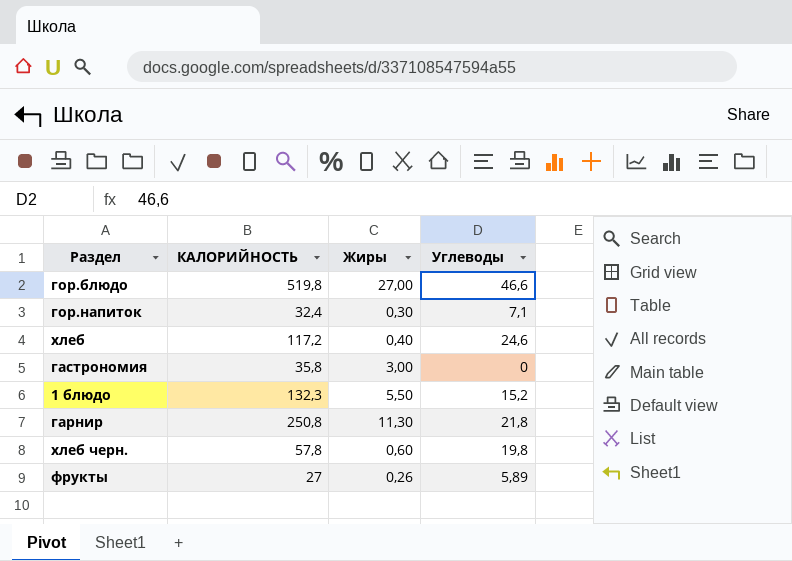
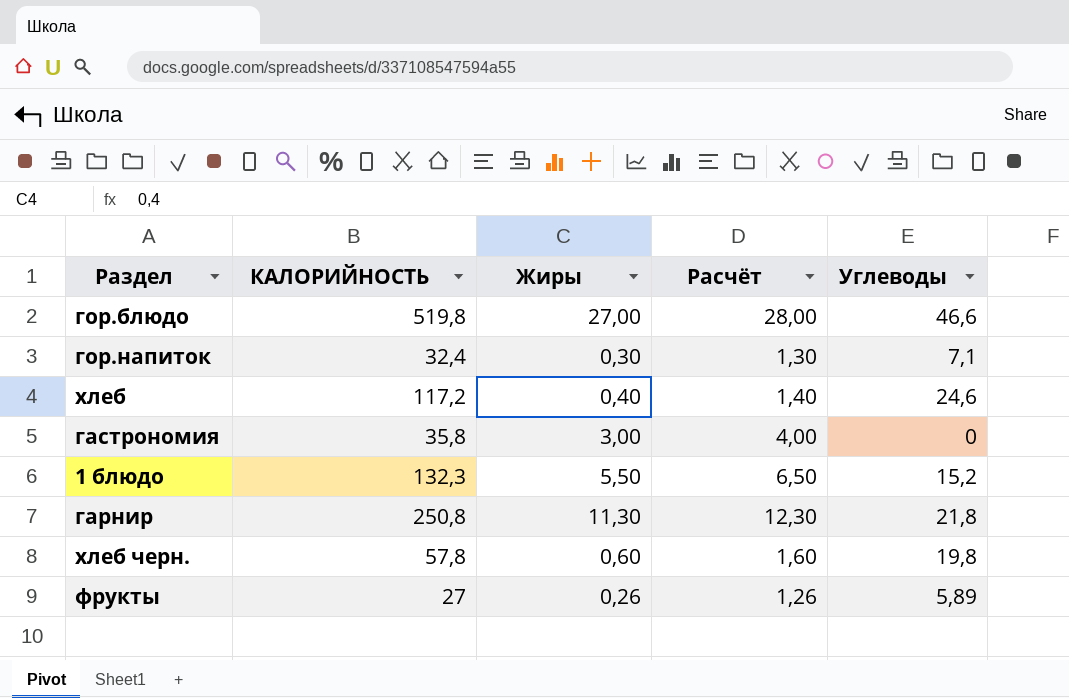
column Расчёт | formula: none -> [Жиры] + 1

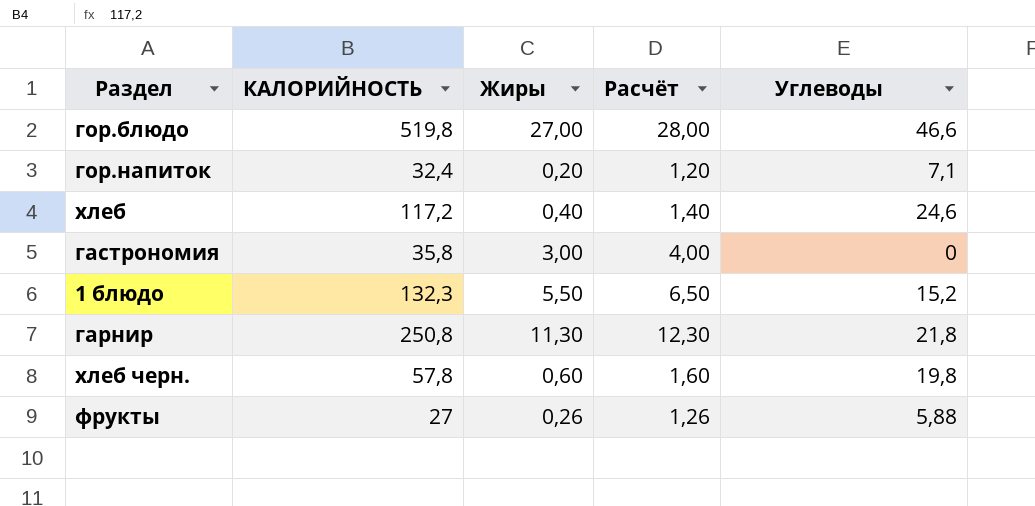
гор.напиток | Жиры: 0,30 -> 0,20
гор.напиток | Расчёт: 1,30 -> 1,20
фрукты | Углеводы: 5,89 -> 5,88

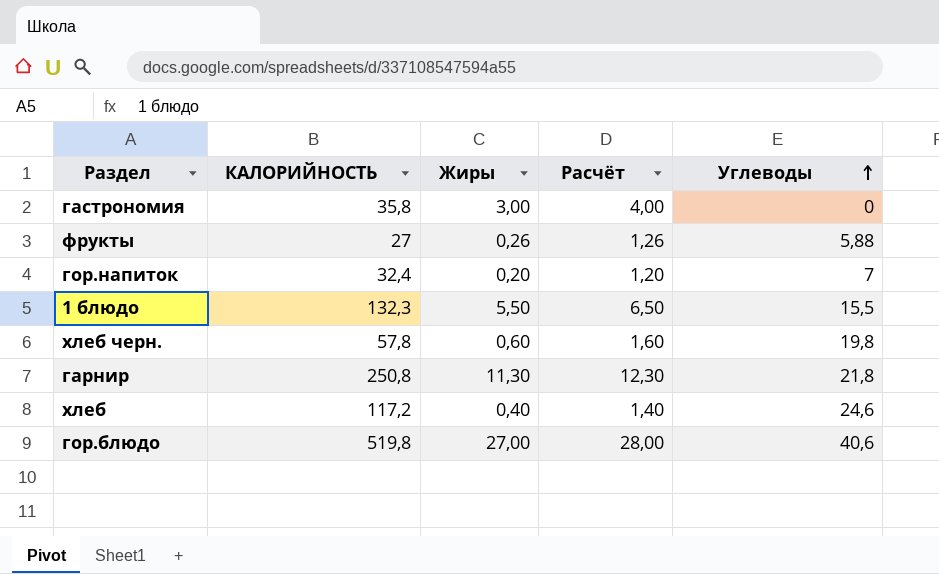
row order: none -> Углеводы ascending
гор.напиток | Углеводы: 7,1 -> 7
1 блюдо | Углеводы: 15,2 -> 15,5
гор.блюдо | Углеводы: 46,6 -> 40,6

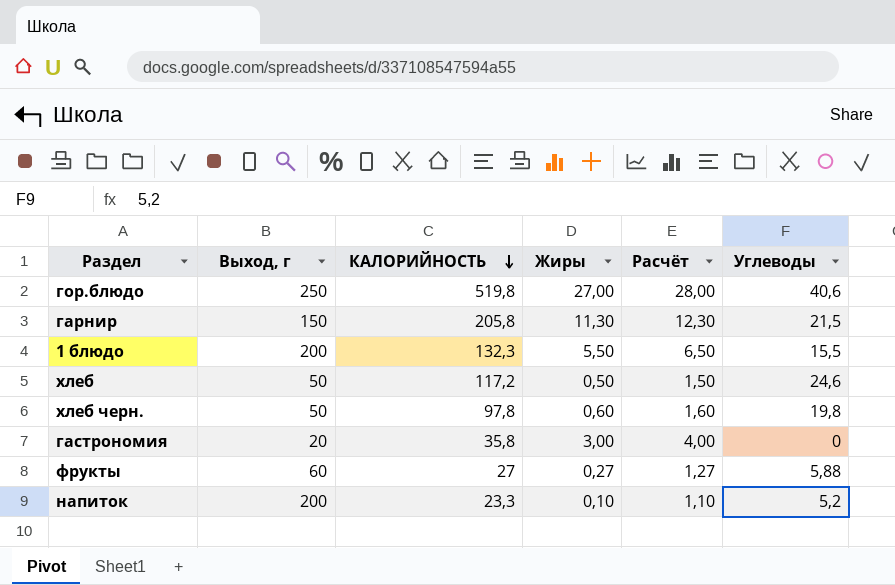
row order: Углеводы ascending -> КАЛОРИЙНОСТЬ descending
column Выход, г | position: none -> 2
row гор.напиток: 32,4 | 0,20 | 1,20 | 7 -> none
гарнир | КАЛОРИЙНОСТЬ: 250,8 -> 205,8
гарнир | Углеводы: 21,8 -> 21,5
хлеб | Жиры: 0,40 -> 0,50
хлеб | Расчёт: 1,40 -> 1,50
хлеб черн. | КАЛОРИЙНОСТЬ: 57,8 -> 97,8
фрукты | Жиры: 0,26 -> 0,27
фрукты | Расчёт: 1,26 -> 1,27
row напиток: none -> 200 | 23,3 | 0,10 | 1,10 | 5,2

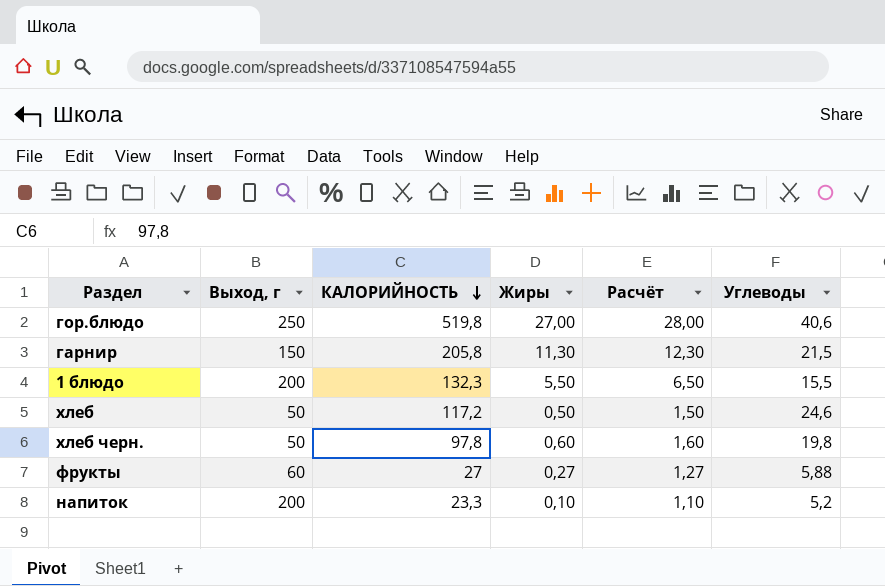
row гастрономия: 20 | 35,8 | 3,00 | 4,00 | 0 -> none

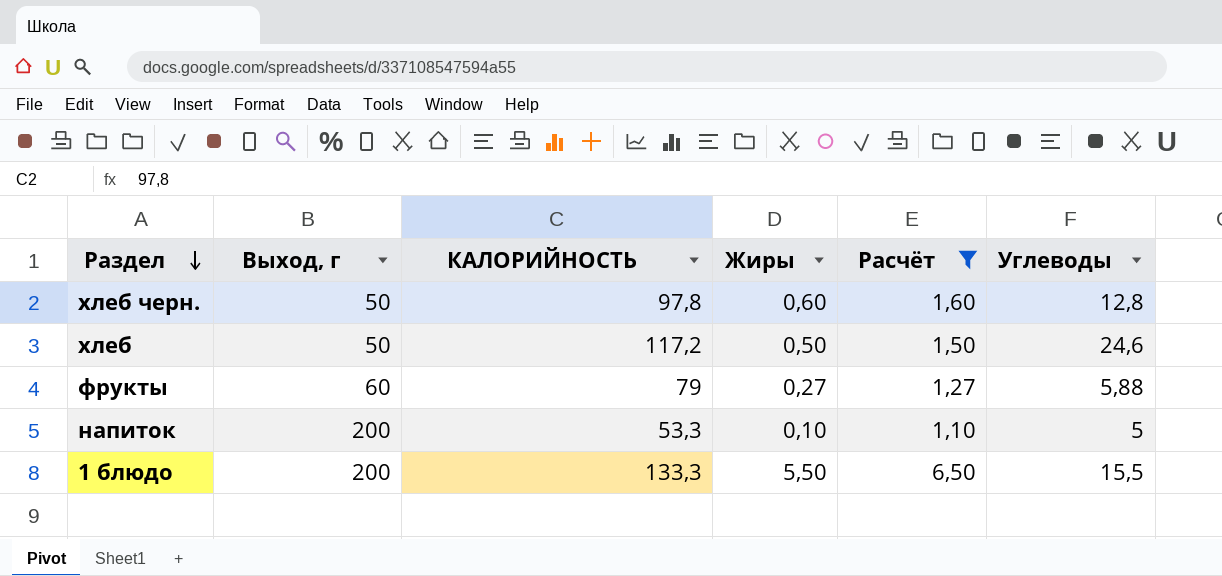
filter: none -> Расчёт <= 6,50
row order: КАЛОРИЙНОСТЬ descending -> Раздел descending
хлеб черн. | Углеводы: 19,8 -> 12,8
фрукты | КАЛОРИЙНОСТЬ: 27 -> 79
напиток | КАЛОРИЙНОСТЬ: 23,3 -> 53,3
напиток | Углеводы: 5,2 -> 5
1 блюдо | КАЛОРИЙНОСТЬ: 132,3 -> 133,3

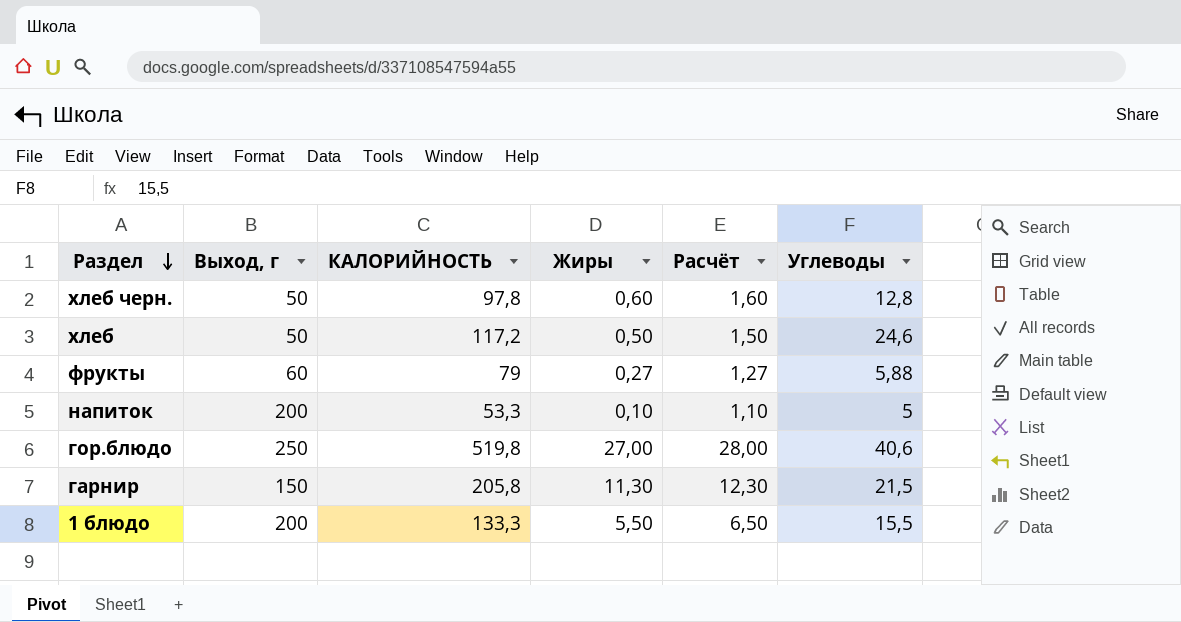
filter: Расчёт <= 6,50 -> none

